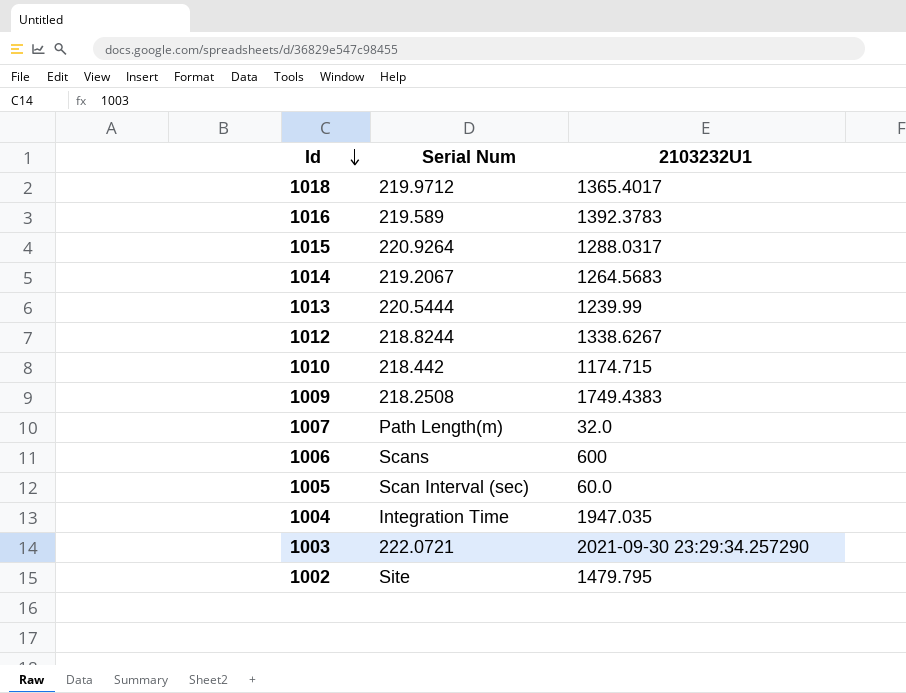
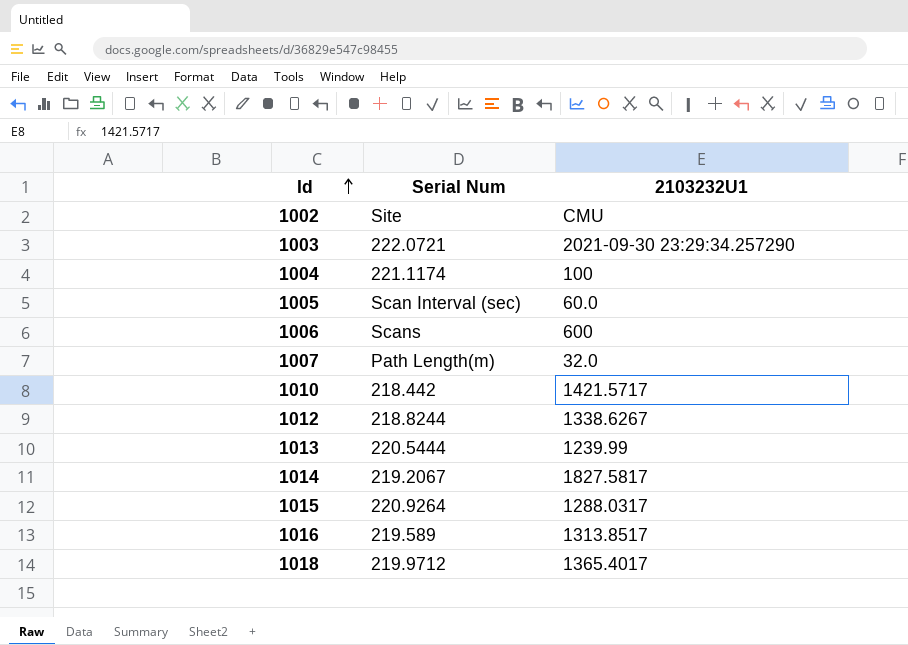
row order: Id descending -> Id ascending
row 1009: 218.2508 | 1749.4383 -> none
1002 | 2103232U1: 1479.795 -> CMU
1004 | Serial Num: Integration Time -> 221.1174
1004 | 2103232U1: 1947.035 -> 100
1010 | 2103232U1: 1174.715 -> 1421.5717
1014 | 2103232U1: 1264.5683 -> 1827.5817
1016 | 2103232U1: 1392.3783 -> 1313.8517

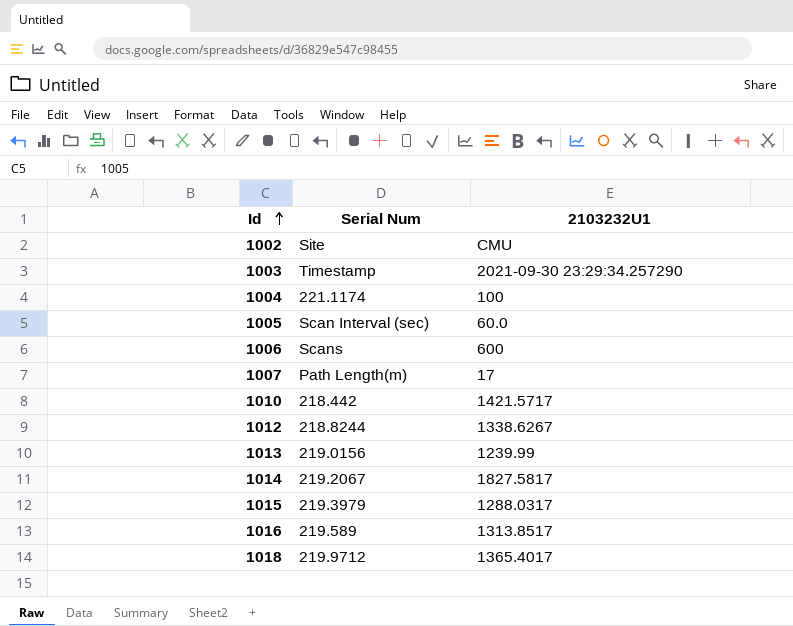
1003 | Serial Num: 222.0721 -> Timestamp
1007 | 2103232U1: 32.0 -> 17
1013 | Serial Num: 220.5444 -> 219.0156
1015 | Serial Num: 220.9264 -> 219.3979

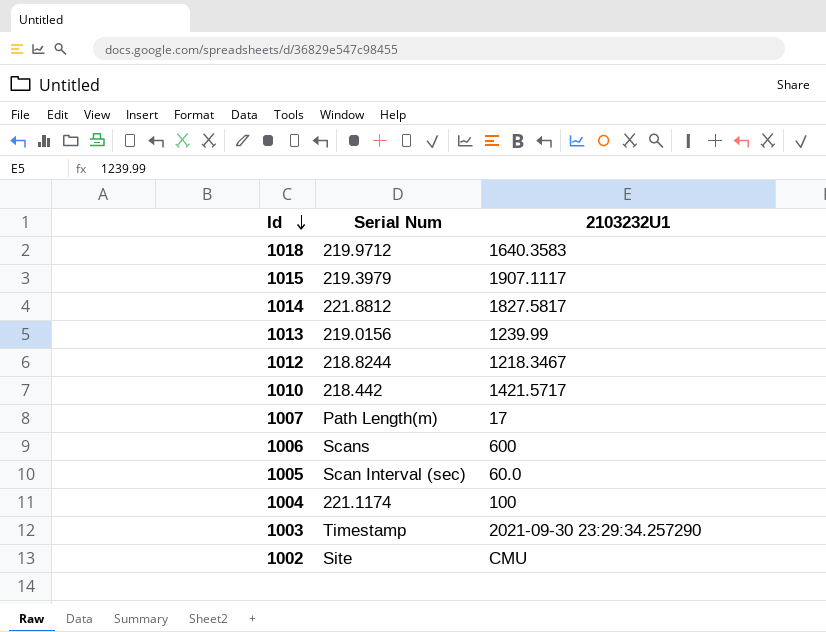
row order: Id ascending -> Id descending
row 1016: 219.589 | 1313.8517 -> none
1018 | 2103232U1: 1365.4017 -> 1640.3583
1015 | 2103232U1: 1288.0317 -> 1907.1117
1014 | Serial Num: 219.2067 -> 221.8812
1012 | 2103232U1: 1338.6267 -> 1218.3467

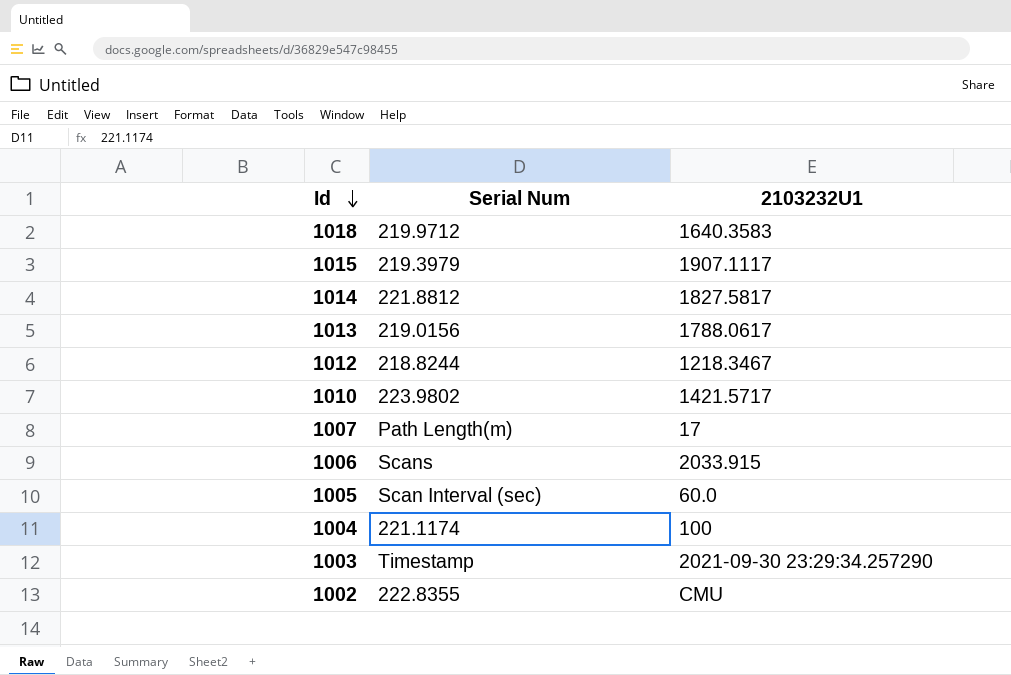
1013 | 2103232U1: 1239.99 -> 1788.0617
1010 | Serial Num: 218.442 -> 223.9802
1006 | 2103232U1: 600 -> 2033.915
1002 | Serial Num: Site -> 222.8355

